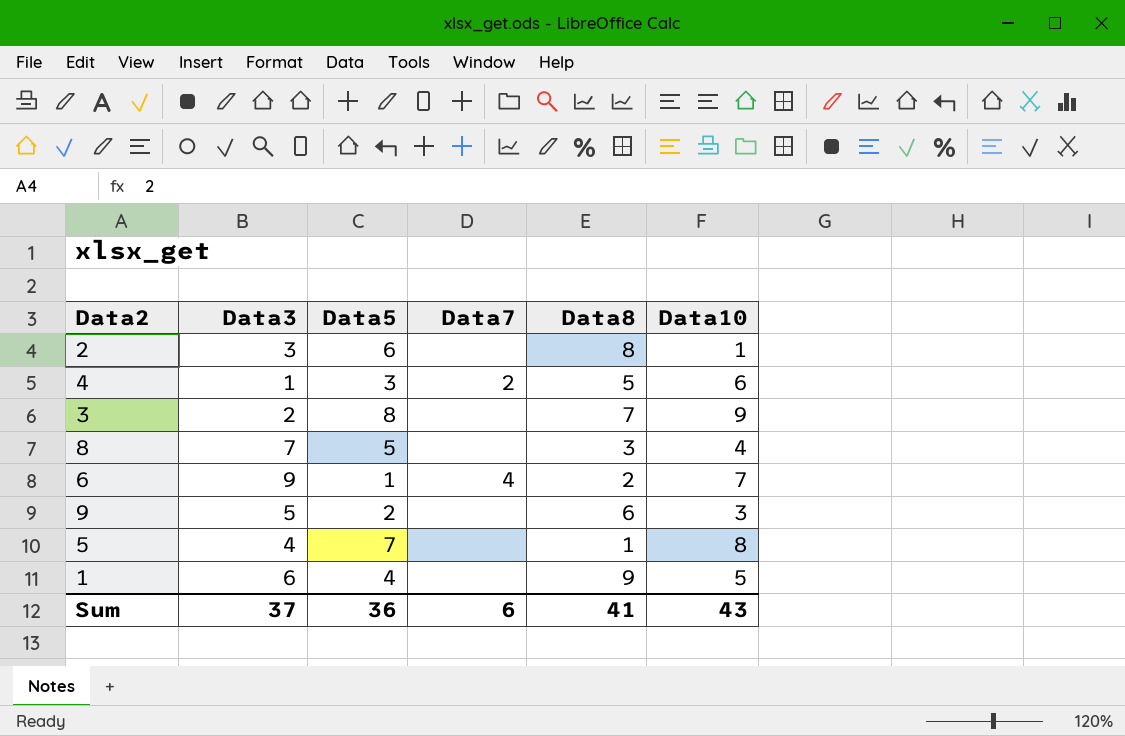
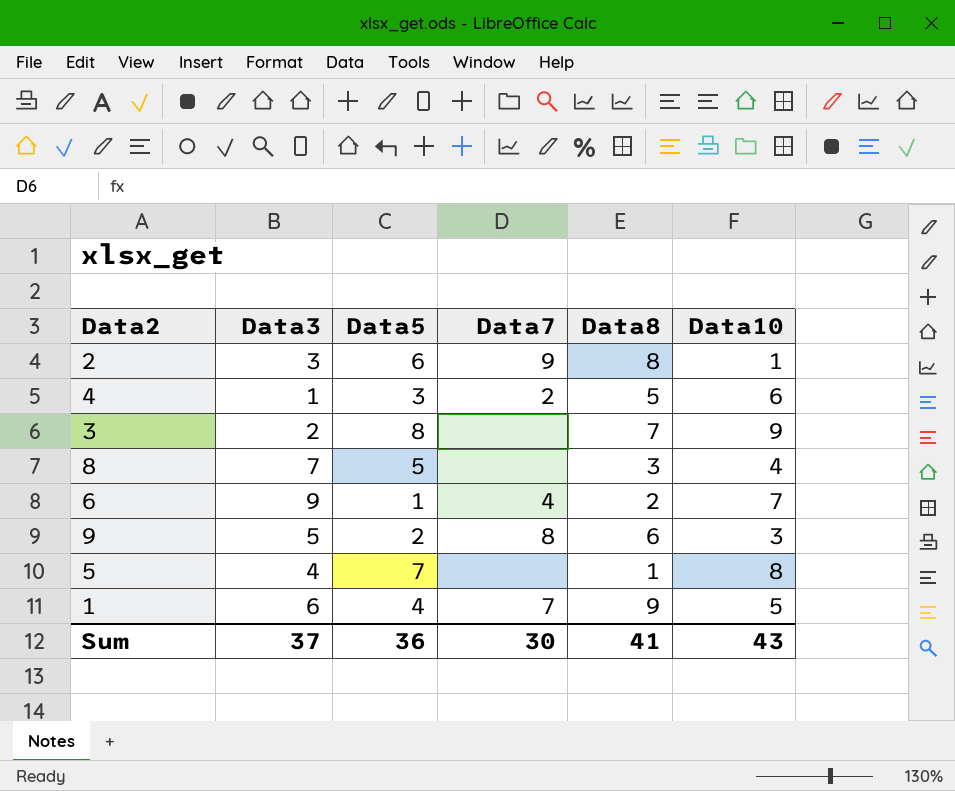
2 | Data7: none -> 9
9 | Data7: none -> 8
1 | Data7: none -> 7
Sum | Data7: 6 -> 30

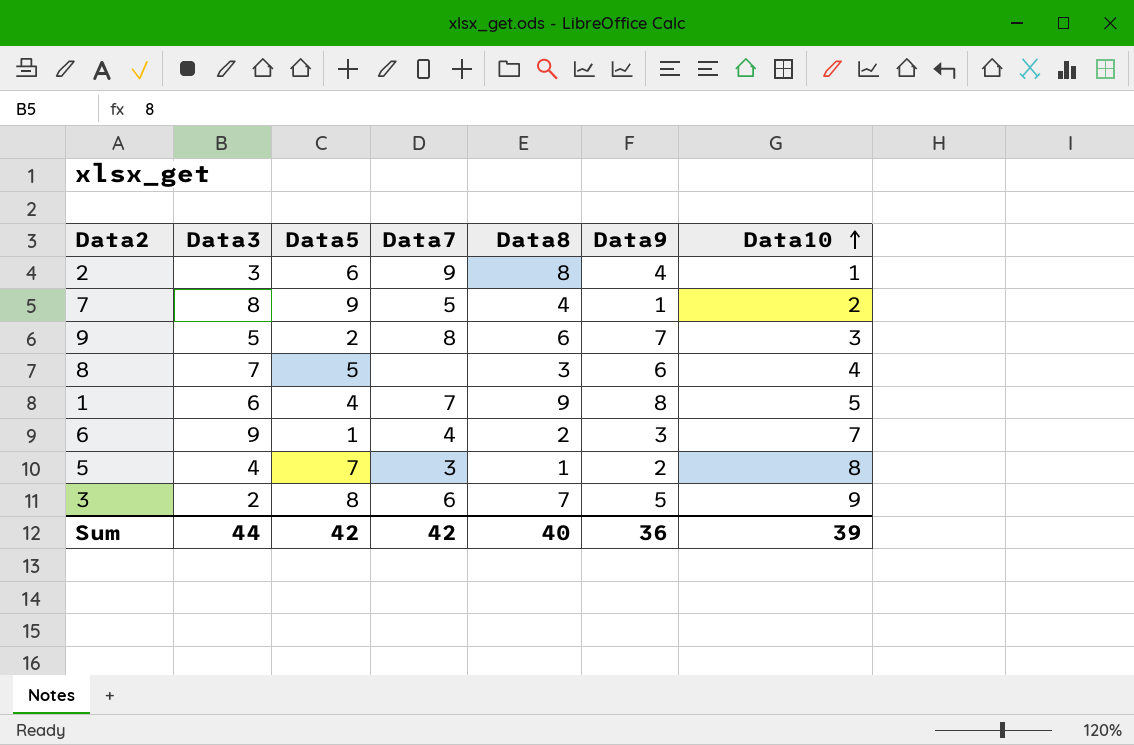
row order: none -> Data10 ascending
column Data9 | position: none -> 6
row 4: 1 | 3 | 2 | 5 | 6 -> none
row 7: none -> 8 | 9 | 5 | 4 | 1 | 2
5 | Data7: none -> 3
3 | Data7: none -> 6
Sum | Data3: 37 -> 44
Sum | Data5: 36 -> 42
Sum | Data7: 30 -> 42
Sum | Data8: 41 -> 40
Sum | Data10: 43 -> 39

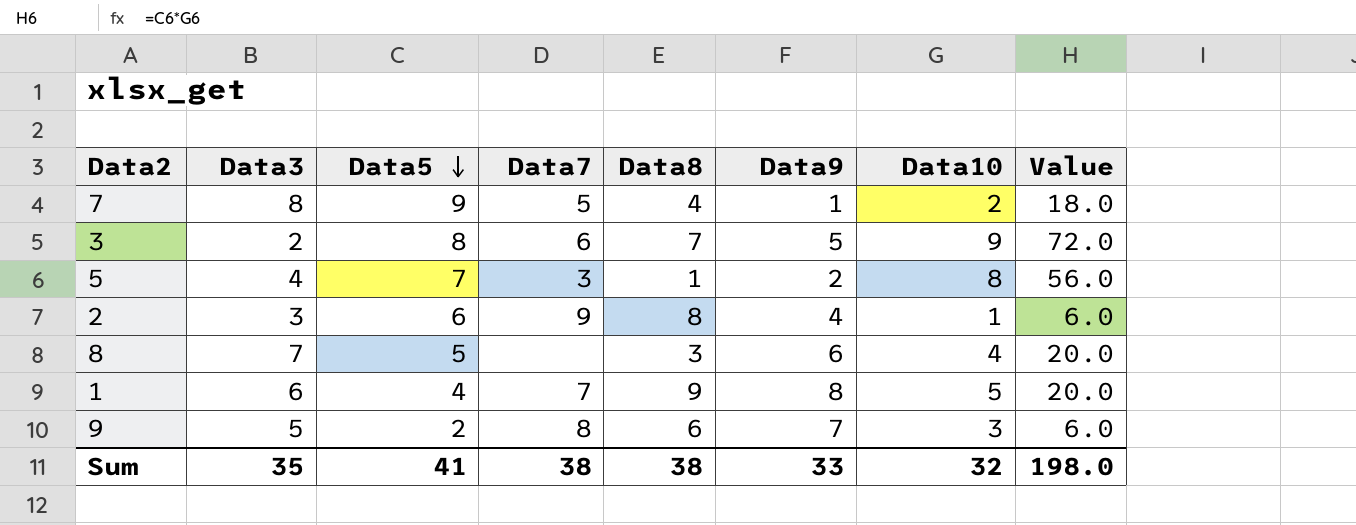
row order: Data10 ascending -> Data5 descending
column Value | formula: none -> [Data5] * [Data10]
row 6: 9 | 1 | 4 | 2 | 3 | 7 -> none
Sum | Data3: 44 -> 35
Sum | Data5: 42 -> 41
Sum | Data7: 42 -> 38
Sum | Data8: 40 -> 38
Sum | Data9: 36 -> 33
Sum | Data10: 39 -> 32

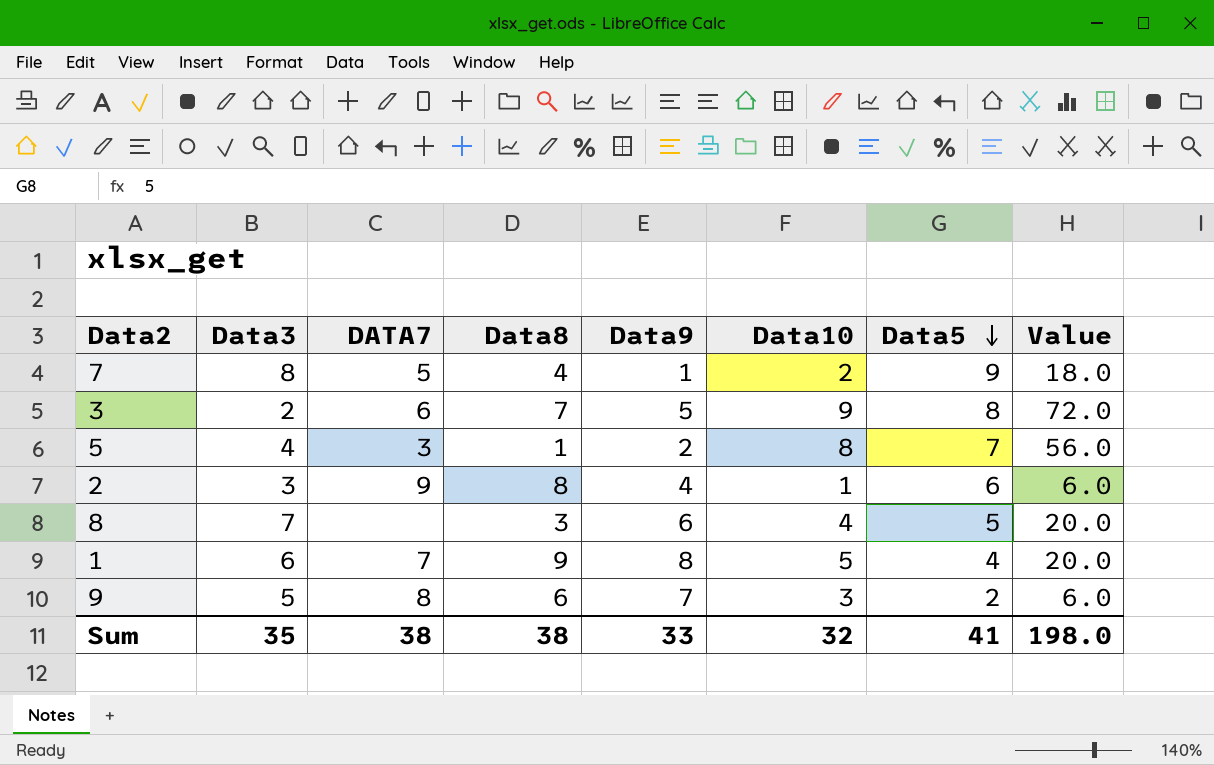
column name: Data7 -> DATA7
column Data5 | position: 3 -> 7

